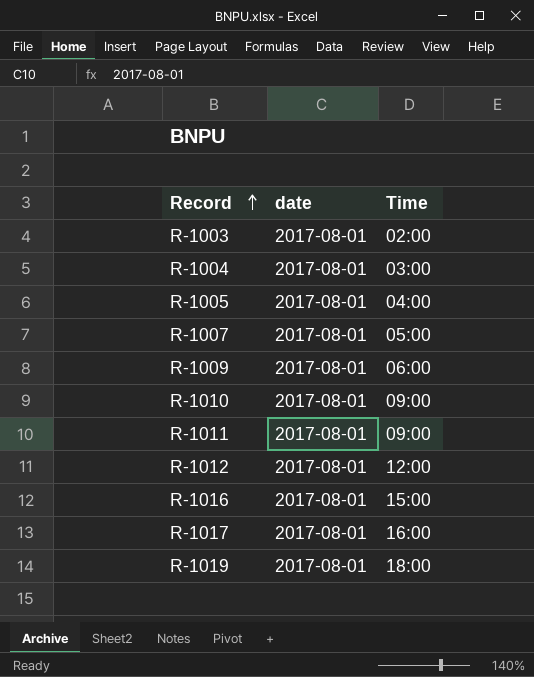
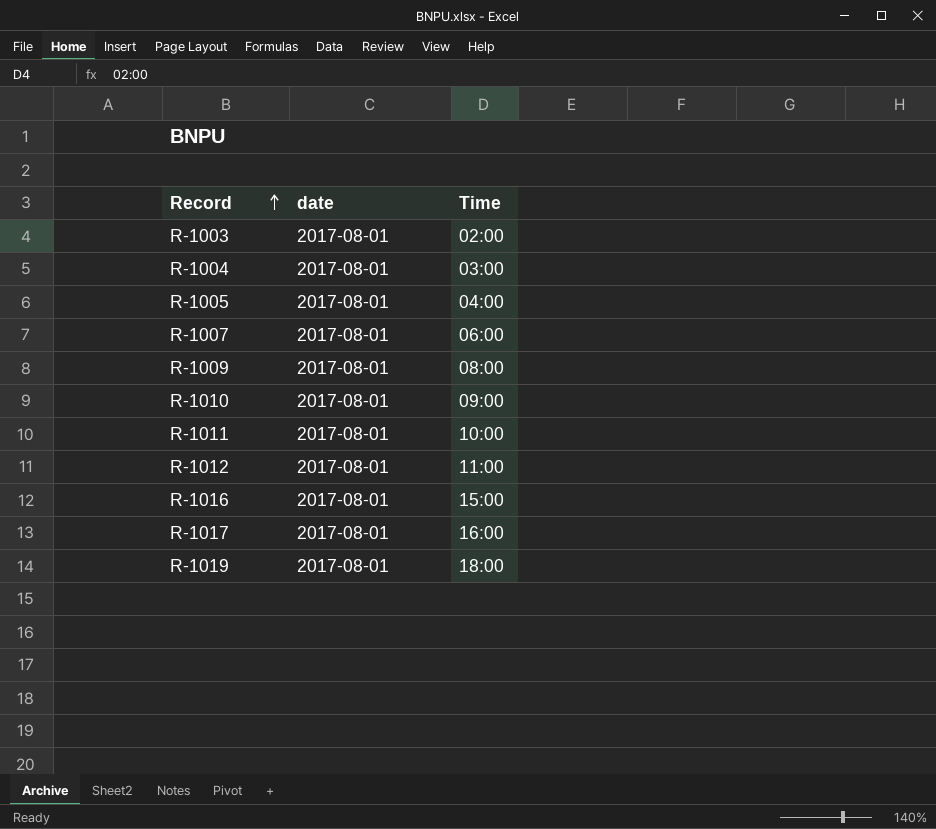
R-1007 | Time: 05:00 -> 06:00
R-1009 | Time: 06:00 -> 08:00
R-1011 | Time: 09:00 -> 10:00
R-1012 | Time: 12:00 -> 11:00

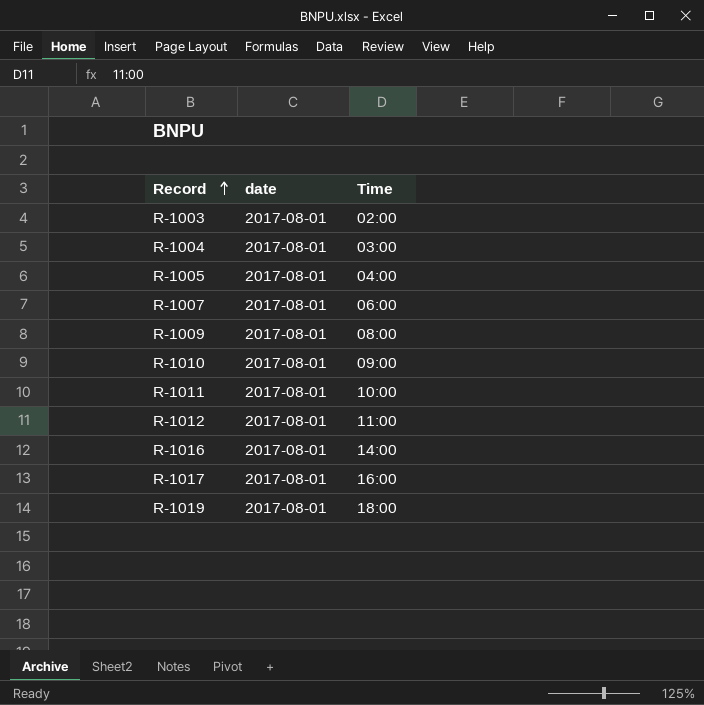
R-1016 | Time: 15:00 -> 14:00

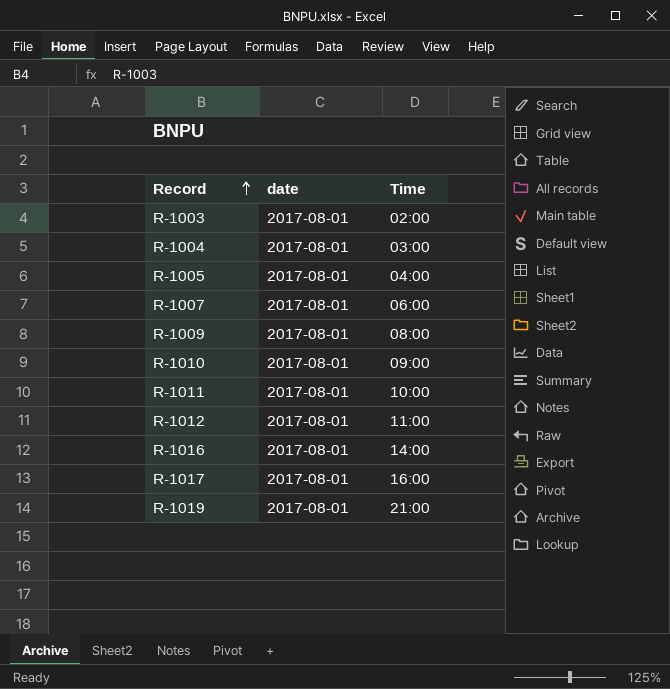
R-1019 | Time: 18:00 -> 21:00

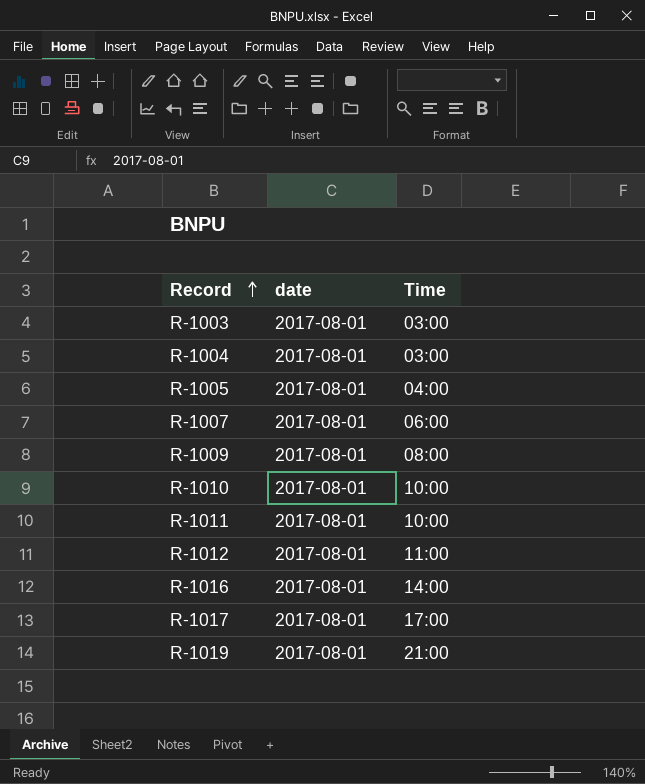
R-1003 | Time: 02:00 -> 03:00
R-1010 | Time: 09:00 -> 10:00
R-1017 | Time: 16:00 -> 17:00

